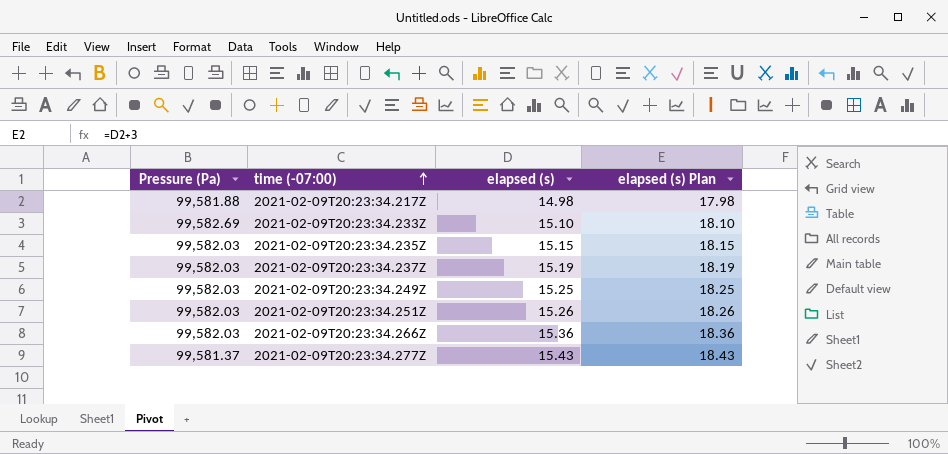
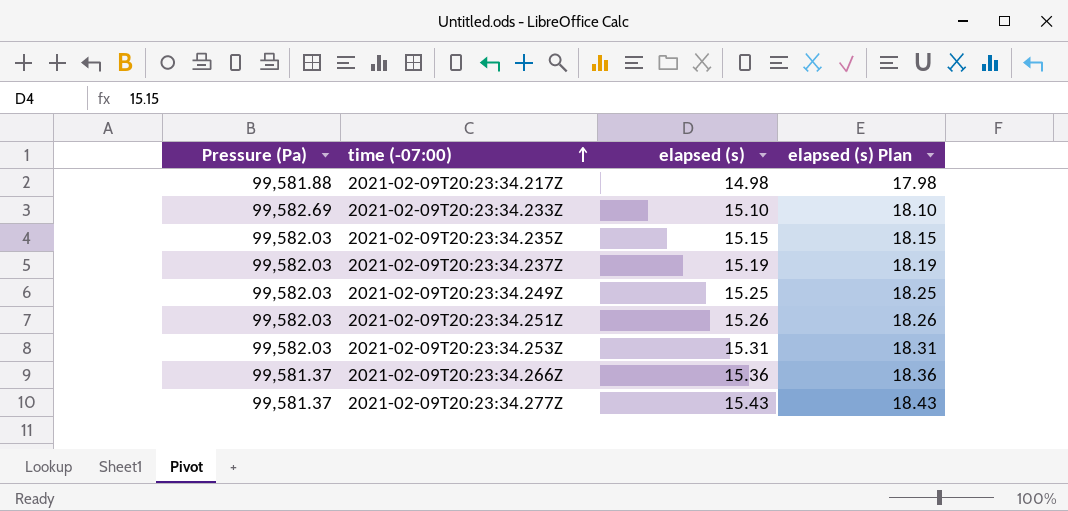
row 2021-02-09T20:23:34.253Z: none -> 99,582.03 | 15.31 | 18.31
2021-02-09T20:23:34.266Z | Pressure (Pa): 99,582.03 -> 99,581.37

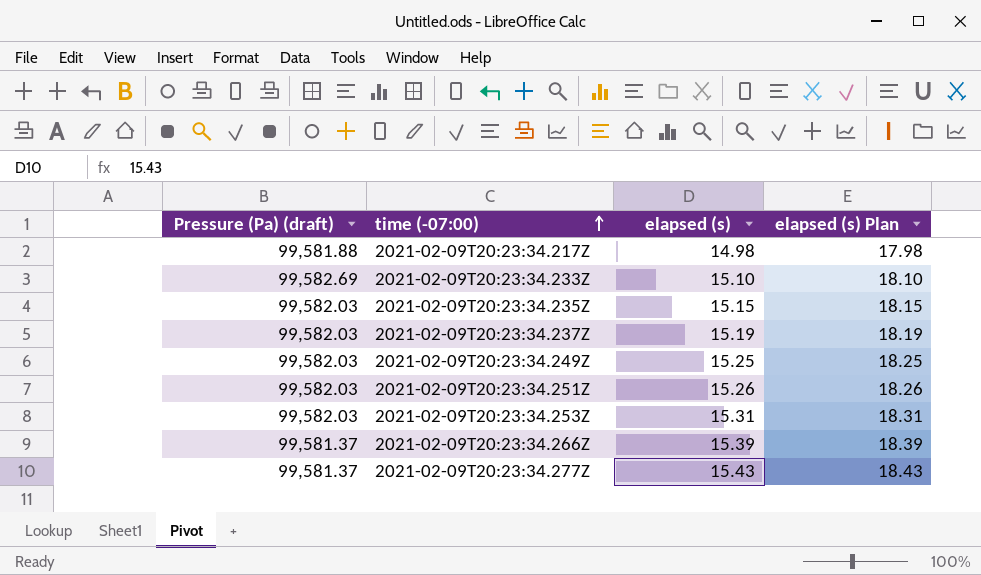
column name: Pressure (Pa) -> Pressure (Pa) (draft)
2021-02-09T20:23:34.266Z | elapsed (s): 15.36 -> 15.39
2021-02-09T20:23:34.266Z | elapsed (s) Plan: 18.36 -> 18.39

